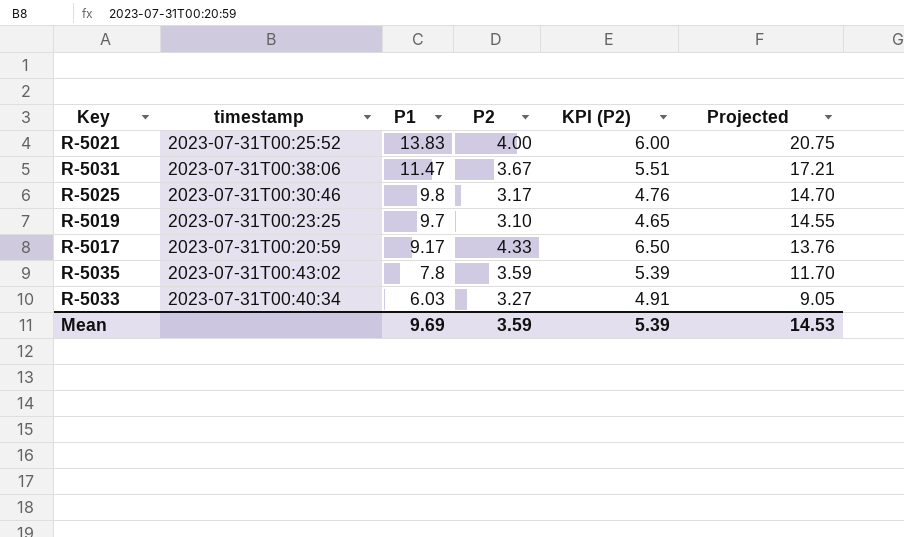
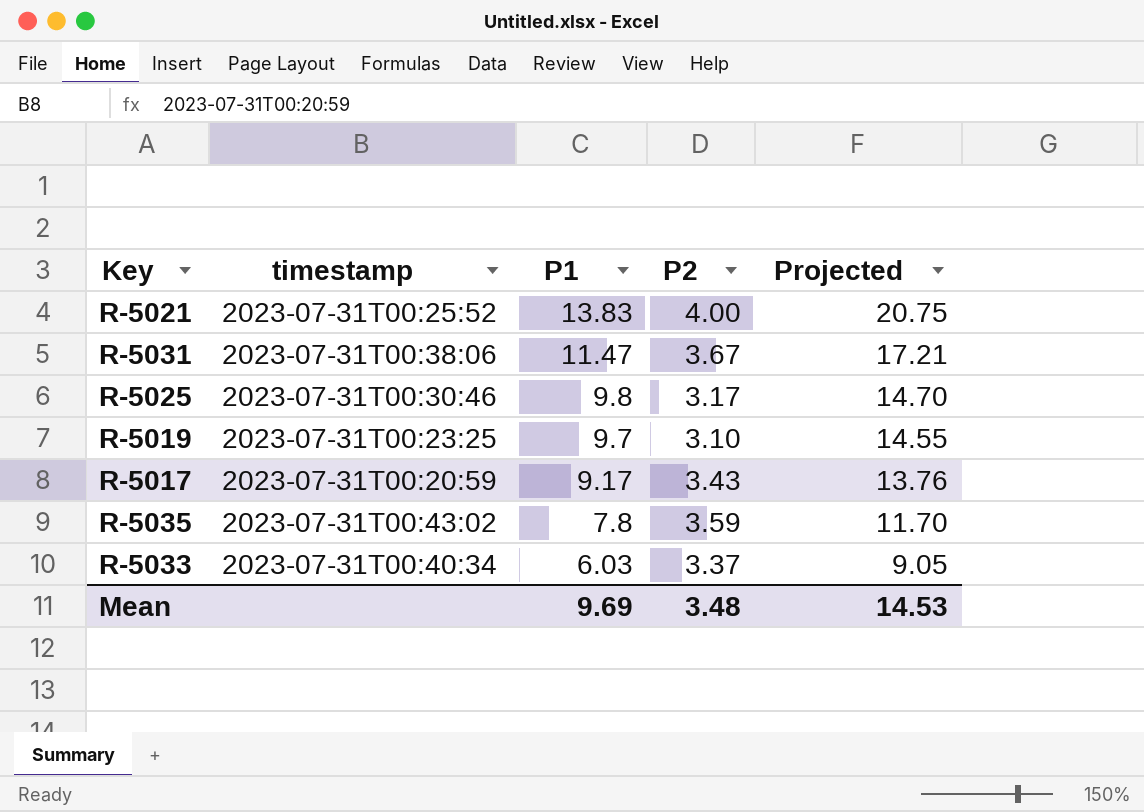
column KPI (P2) | formula: [P2] * 1.5 -> none
R-5017 | P2: 4.33 -> 3.43
R-5033 | P2: 3.27 -> 3.37
Mean | P2: 3.59 -> 3.48

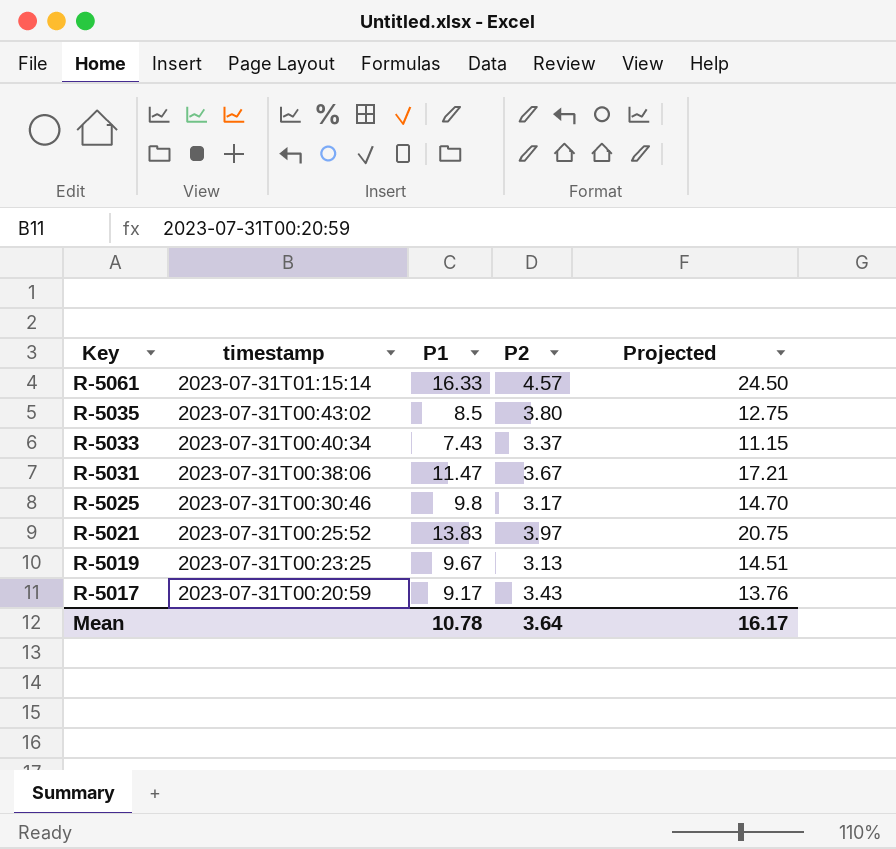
row order: P1 descending -> Key descending
row R-5061: none -> 2023-07-31T01:15:14 | 16.33 | 4.57 | 24.50
R-5035 | P1: 7.8 -> 8.5
R-5035 | P2: 3.59 -> 3.80
R-5035 | Projected: 11.70 -> 12.75
R-5033 | P1: 6.03 -> 7.43
R-5033 | Projected: 9.05 -> 11.15
R-5021 | P2: 4.00 -> 3.97
R-5019 | P1: 9.7 -> 9.67
R-5019 | P2: 3.10 -> 3.13
R-5019 | Projected: 14.55 -> 14.51
Mean | P1: 9.69 -> 10.78
Mean | P2: 3.48 -> 3.64
Mean | Projected: 14.53 -> 16.17

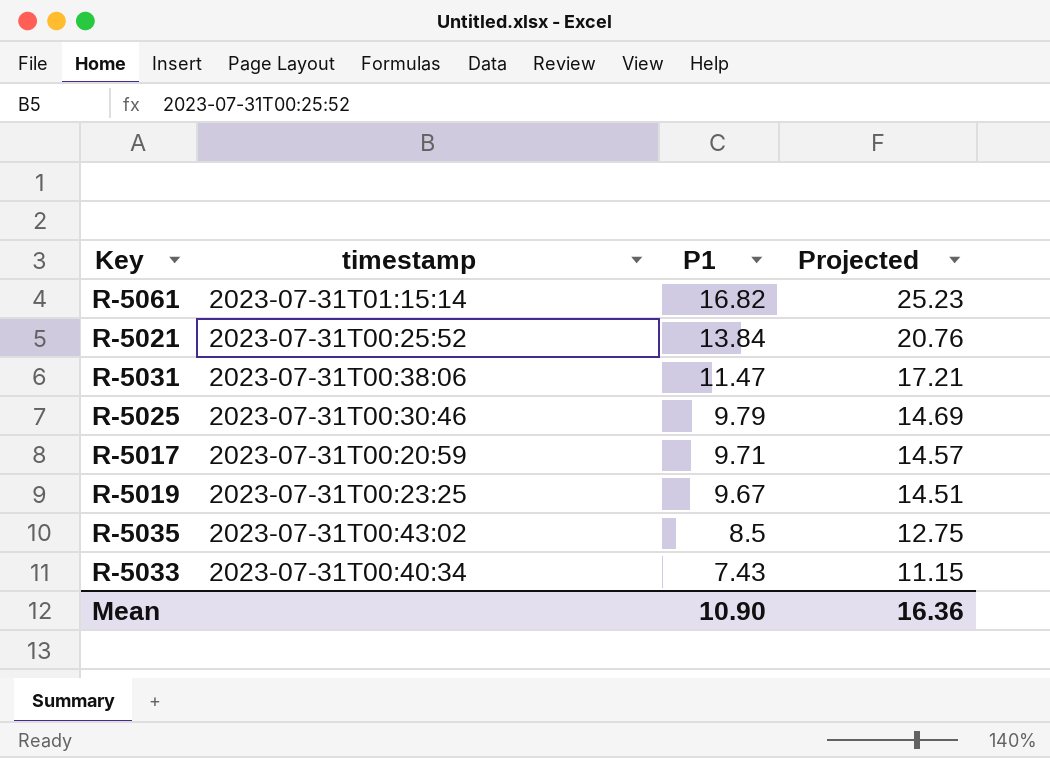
row order: Key descending -> P1 descending
column P2 | position: 4 -> none
R-5061 | P1: 16.33 -> 16.82
R-5061 | Projected: 24.50 -> 25.23
R-5021 | P1: 13.83 -> 13.84
R-5021 | Projected: 20.75 -> 20.76
R-5025 | P1: 9.8 -> 9.79
R-5025 | Projected: 14.70 -> 14.69
R-5017 | P1: 9.17 -> 9.71
R-5017 | Projected: 13.76 -> 14.57
Mean | P1: 10.78 -> 10.90
Mean | Projected: 16.17 -> 16.36

